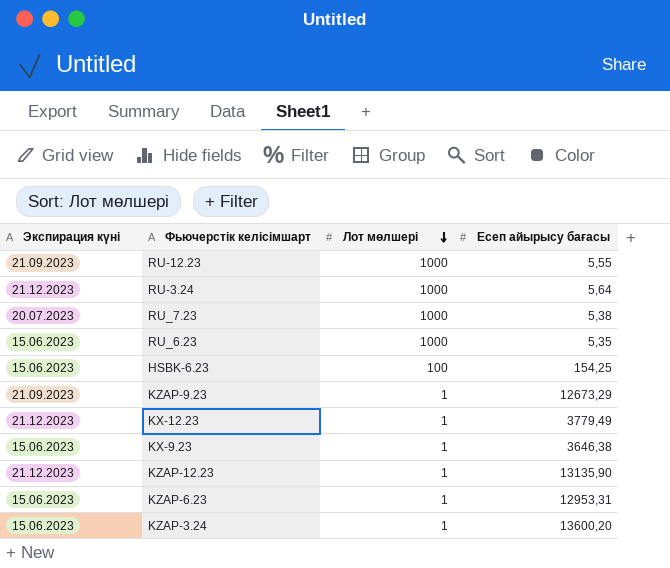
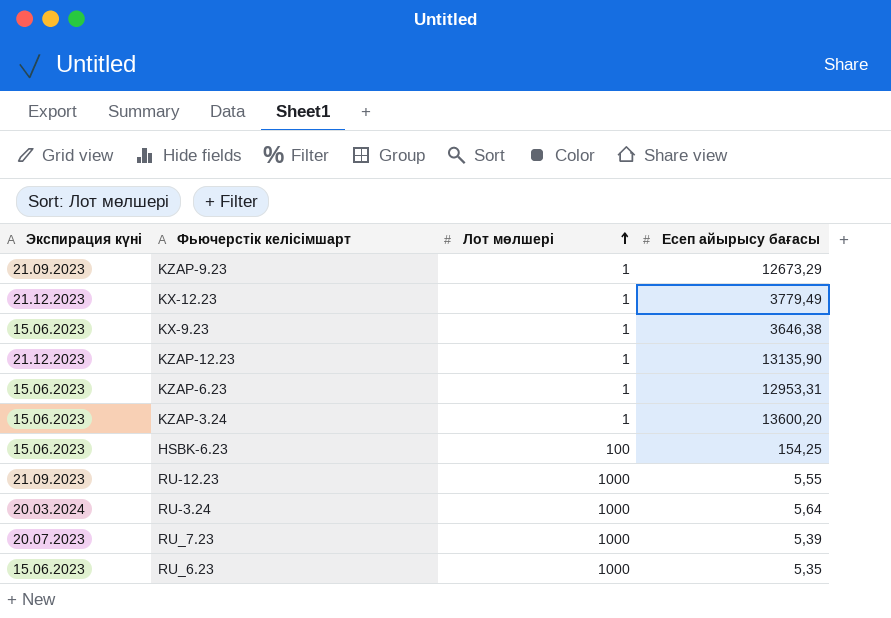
row order: Лот мөлшері descending -> Лот мөлшері ascending
RU-3.24 | Экспирация күні: 21.12.2023 -> 20.03.2024
RU_7.23 | Есеп айырысу бағасы: 5,38 -> 5,39

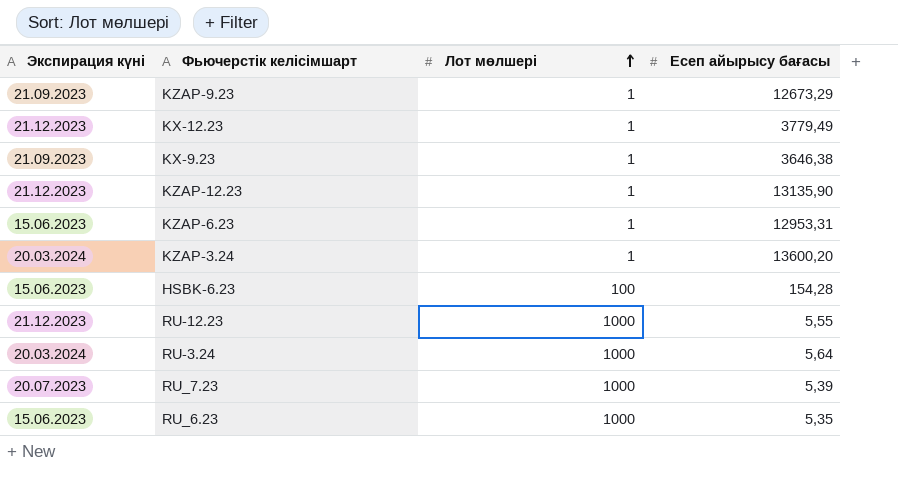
KX-9.23 | Экспирация күні: 15.06.2023 -> 21.09.2023
KZAP-3.24 | Экспирация күні: 15.06.2023 -> 20.03.2024
HSBK-6.23 | Есеп айырысу бағасы: 154,25 -> 154,28
RU-12.23 | Экспирация күні: 21.09.2023 -> 21.12.2023

